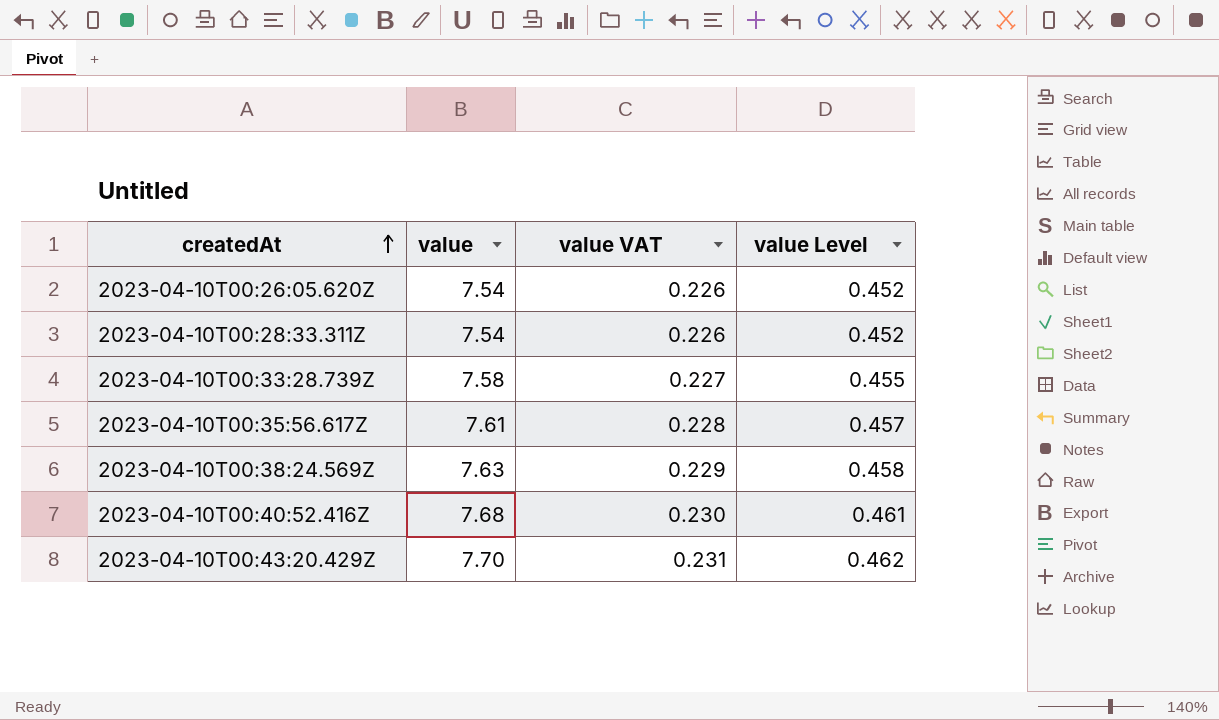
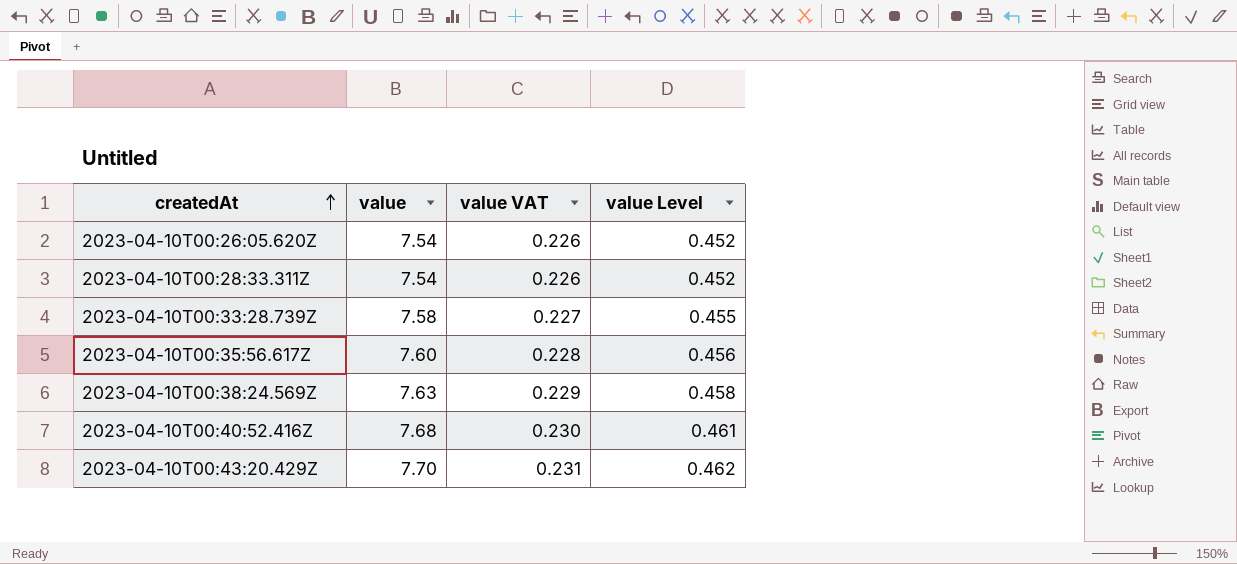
2023-04-10T00:35:56.617Z | value: 7.61 -> 7.60
2023-04-10T00:35:56.617Z | value Level: 0.457 -> 0.456

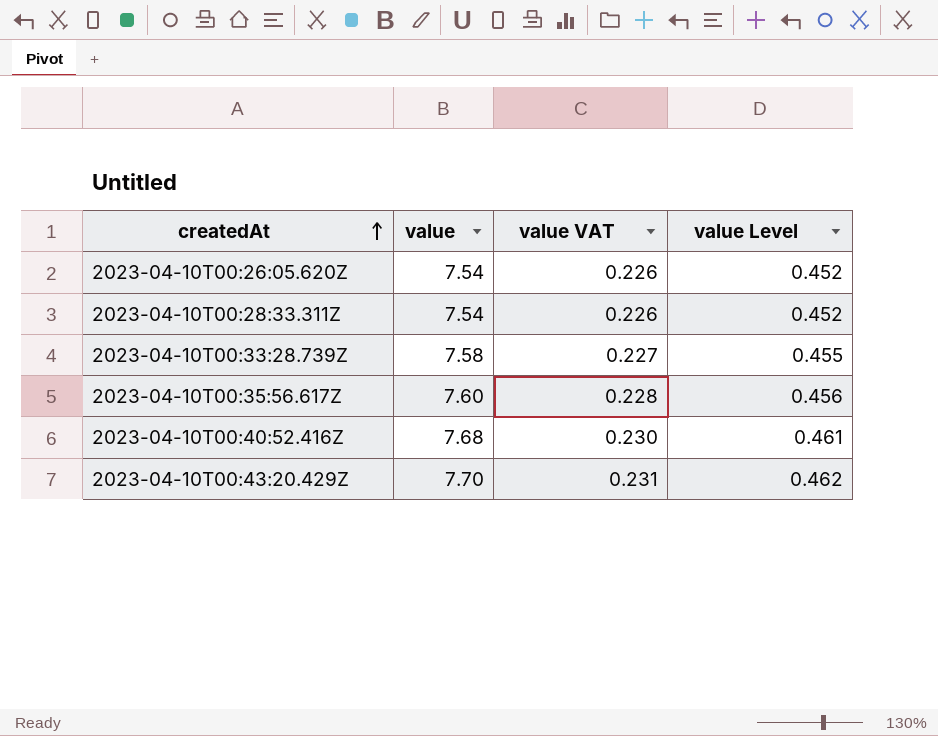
row 2023-04-10T00:38:24.569Z: 7.63 | 0.229 | 0.458 -> none

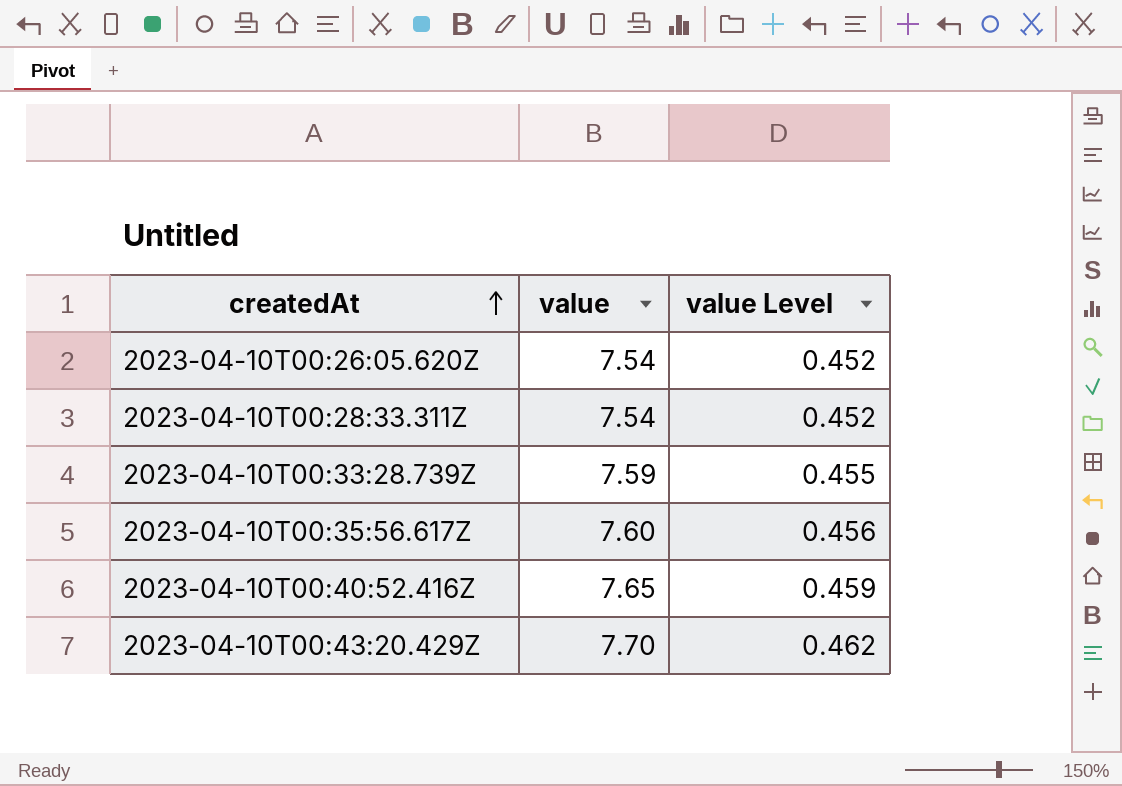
column value VAT | formula: [value] * 0.03 -> none
2023-04-10T00:33:28.739Z | value: 7.58 -> 7.59
2023-04-10T00:40:52.416Z | value: 7.68 -> 7.65
2023-04-10T00:40:52.416Z | value Level: 0.461 -> 0.459

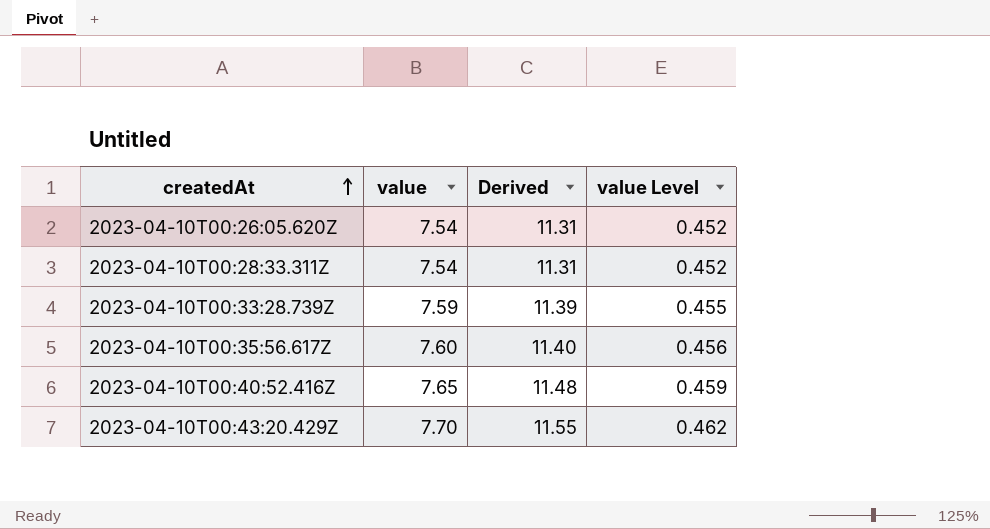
column Derived | formula: none -> [value] * 1.5

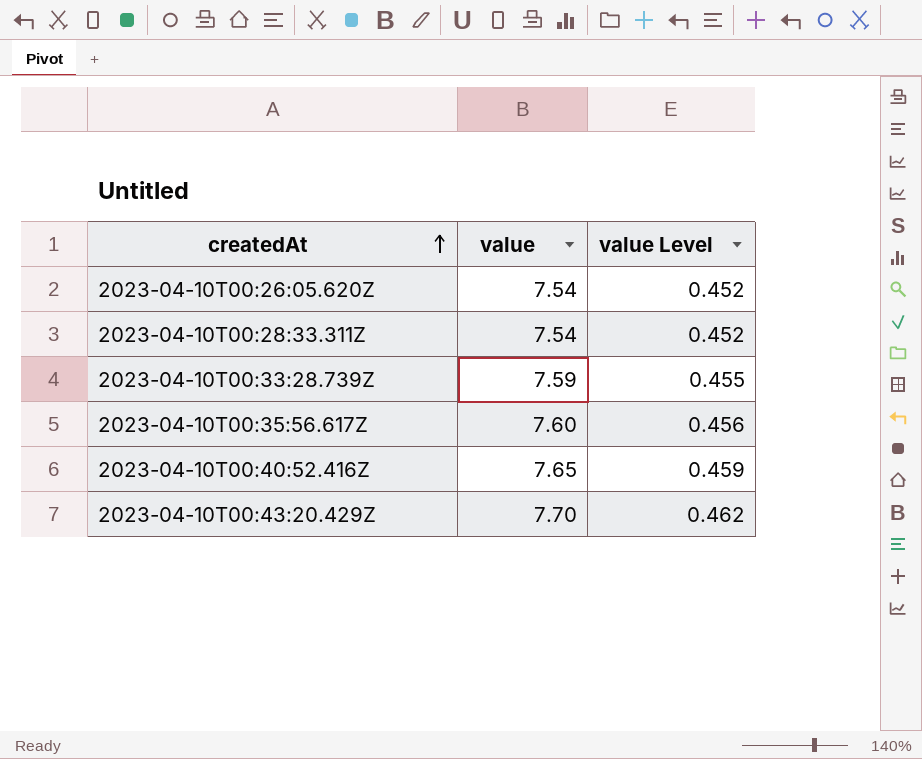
column Derived | formula: [value] * 1.5 -> none

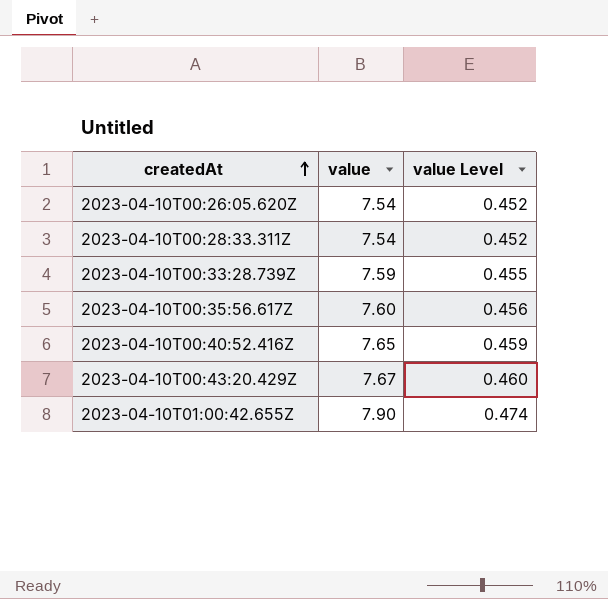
2023-04-10T00:43:20.429Z | value: 7.70 -> 7.67
2023-04-10T00:43:20.429Z | value Level: 0.462 -> 0.460
row 2023-04-10T01:00:42.655Z: none -> 7.90 | 0.474

